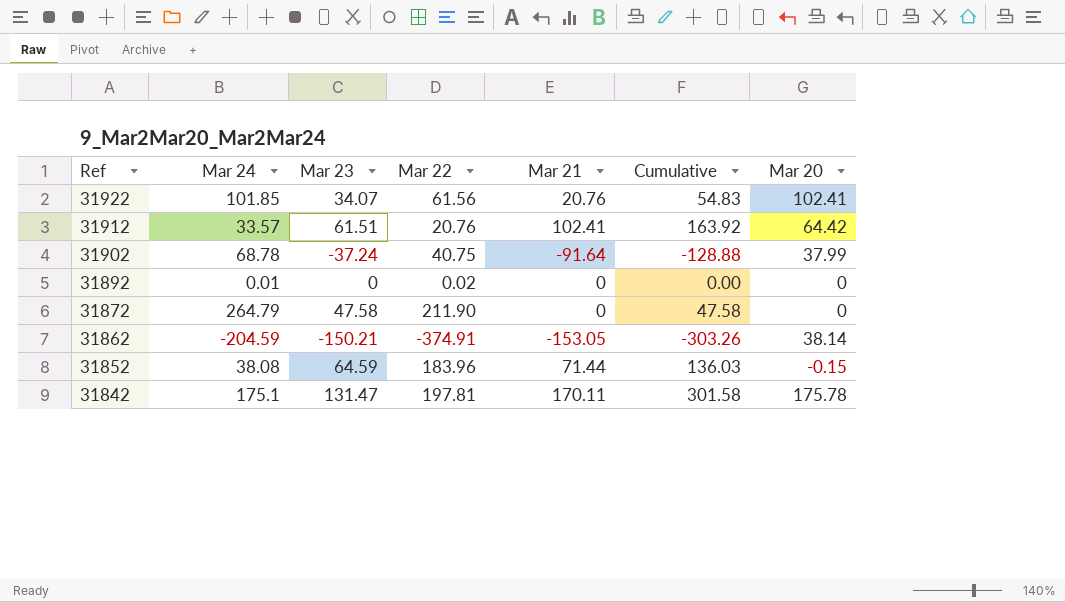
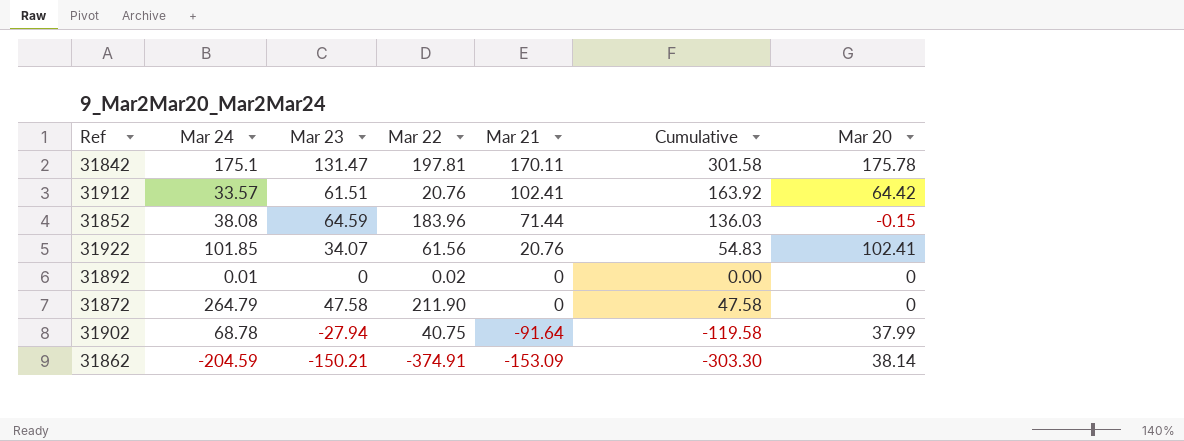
row order: Ref descending -> Mar 21 descending
31902 | Mar 23: -37.24 -> -27.94
31902 | Cumulative: -128.88 -> -119.58
31862 | Mar 21: -153.05 -> -153.09
31862 | Cumulative: -303.26 -> -303.30

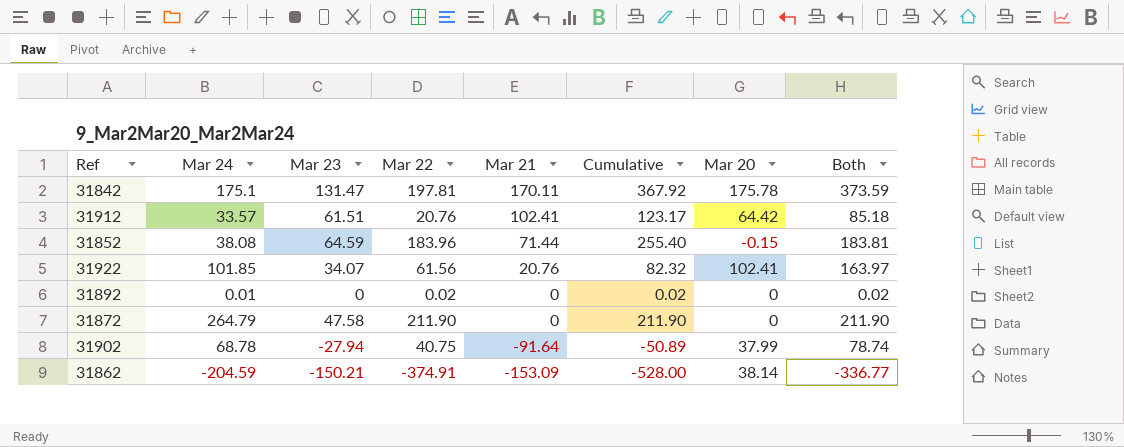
column Cumulative | formula: [Mar 23] + [Mar 21] -> [Mar 22] + [Mar 21]
column Both | formula: none -> [Mar 22] + [Mar 20]

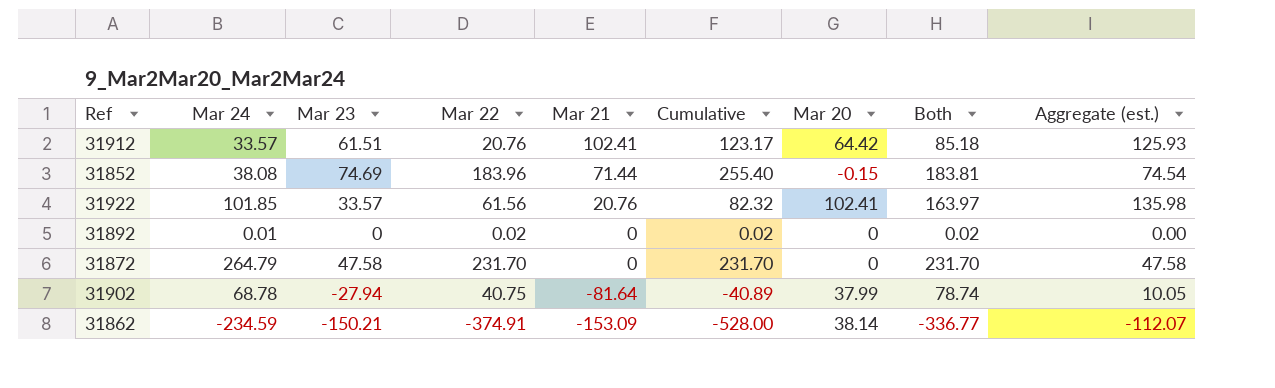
column Aggregate (est.) | formula: none -> [Mar 23] + [Mar 20]
row 31842: 175.1 | 131.47 | 197.81 | 170.11 | 367.92 | 175.78 | 373.59 -> none
31852 | Mar 23: 64.59 -> 74.69
31922 | Mar 23: 34.07 -> 33.57
31872 | Mar 22: 211.90 -> 231.70
31872 | Cumulative: 211.90 -> 231.70
31872 | Both: 211.90 -> 231.70
31902 | Mar 21: -91.64 -> -81.64
31902 | Cumulative: -50.89 -> -40.89
31862 | Mar 24: -204.59 -> -234.59

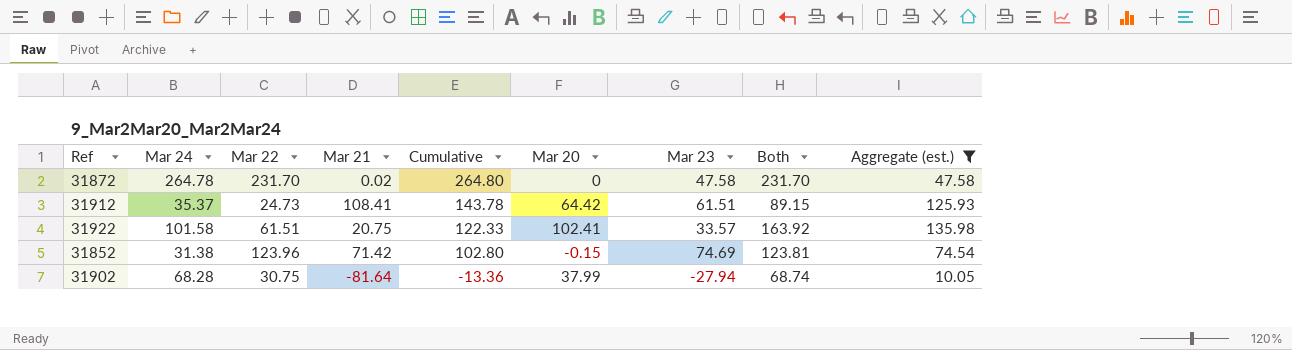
filter: none -> Aggregate (est.) >= 10.05
row order: Mar 21 descending -> Cumulative descending
column Cumulative | formula: [Mar 22] + [Mar 21] -> [Mar 24] + [Mar 21]
column Mar 23 | position: 3 -> 7
31872 | Mar 24: 264.79 -> 264.78
31872 | Mar 21: 0 -> 0.02
31912 | Mar 24: 33.57 -> 35.37
31912 | Mar 22: 20.76 -> 24.73
31912 | Mar 21: 102.41 -> 108.41
31912 | Both: 85.18 -> 89.15
31922 | Mar 24: 101.85 -> 101.58
31922 | Mar 22: 61.56 -> 61.51
31922 | Mar 21: 20.76 -> 20.75
31922 | Both: 163.97 -> 163.92
31852 | Mar 24: 38.08 -> 31.38
31852 | Mar 22: 183.96 -> 123.96
31852 | Mar 21: 71.44 -> 71.42
31852 | Both: 183.81 -> 123.81
31902 | Mar 24: 68.78 -> 68.28
31902 | Mar 22: 40.75 -> 30.75
31902 | Both: 78.74 -> 68.74

